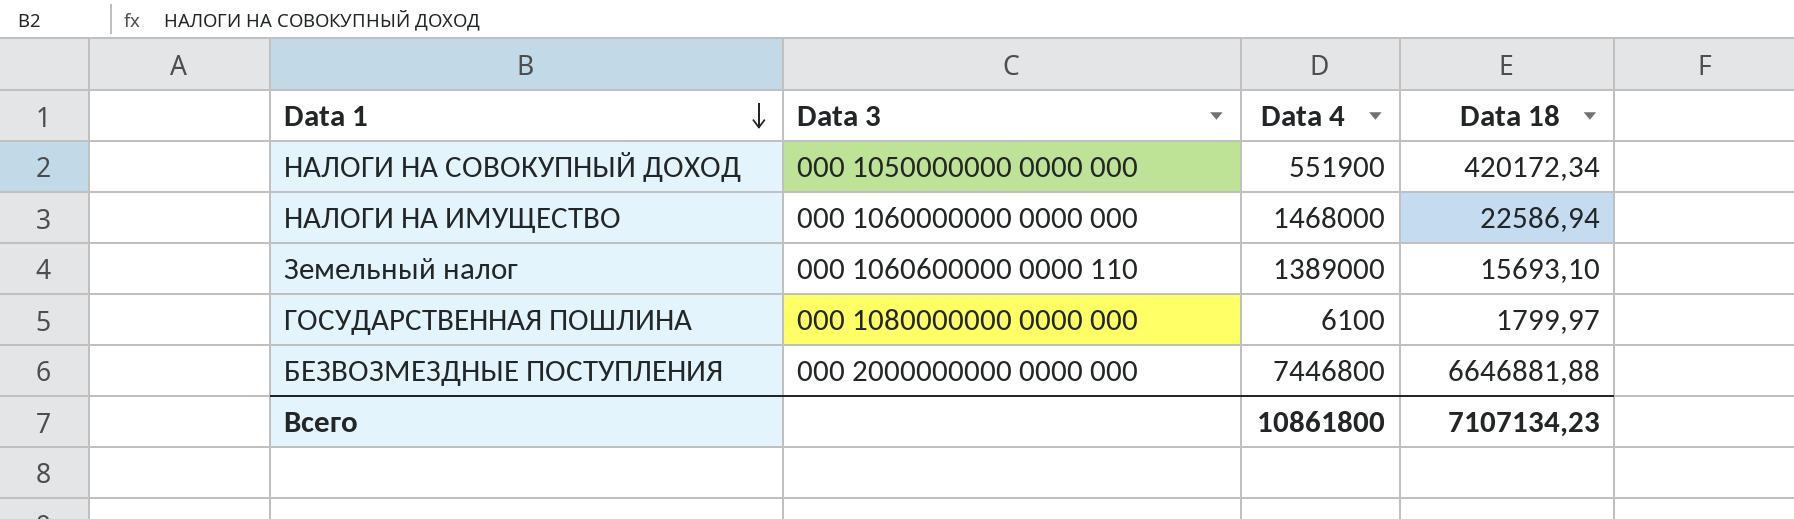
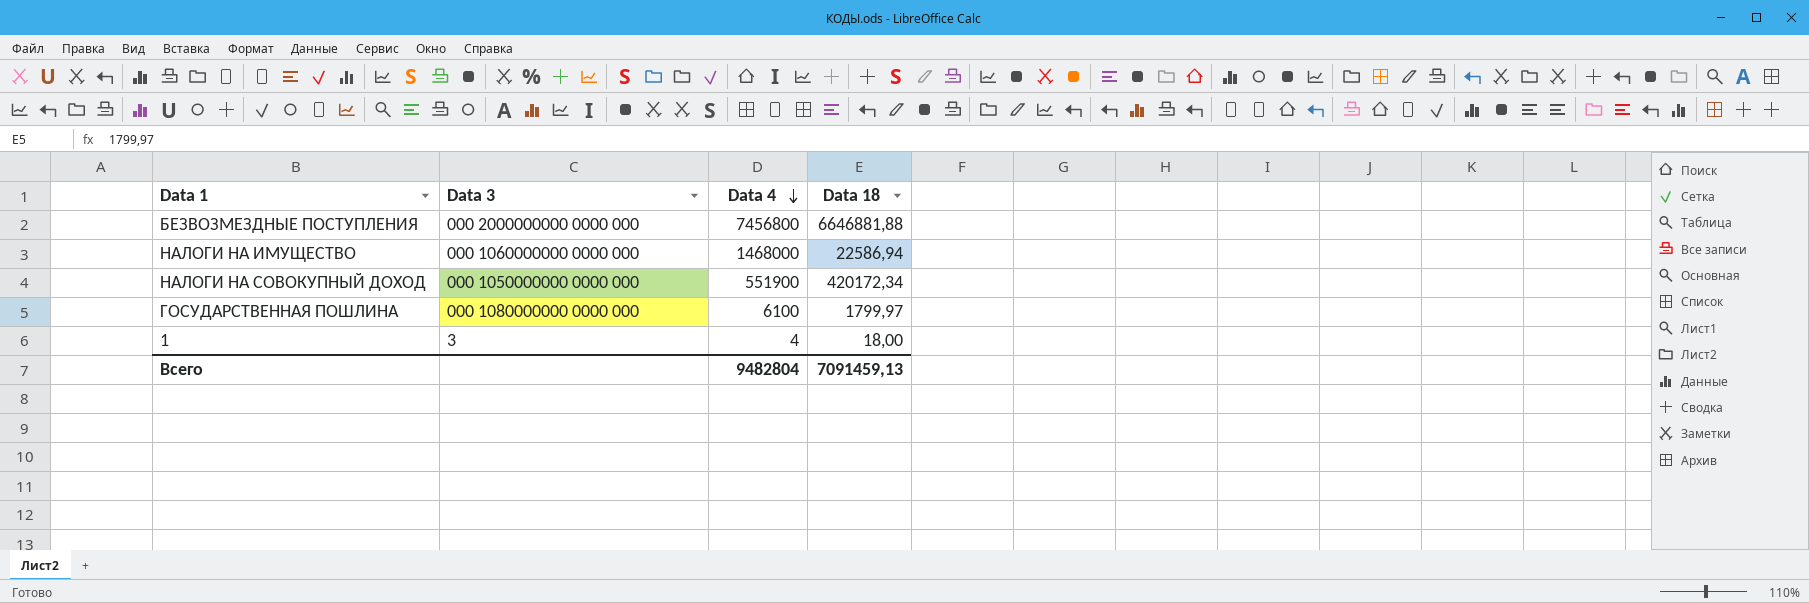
row order: Data 1 descending -> Data 4 descending
row Земельный налог: 000 1060600000 0000 110 | 1389000 | 15693,10 -> none
БЕЗВОЗМЕЗДНЫЕ ПОСТУПЛЕНИЯ | Data 4: 7446800 -> 7456800
row 1: none -> 3 | 4 | 18,00
Всего | Data 4: 10861800 -> 9482804
Всего | Data 18: 7107134,23 -> 7091459,13

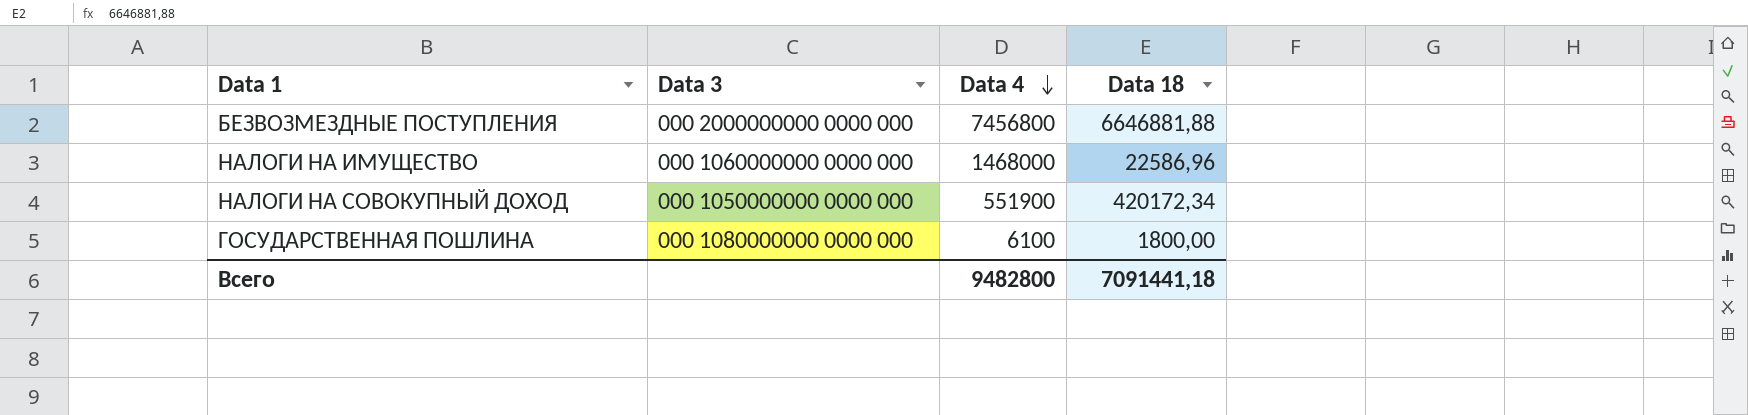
row 1: 3 | 4 | 18,00 -> none
НАЛОГИ НА ИМУЩЕСТВО | Data 18: 22586,94 -> 22586,96
ГОСУДАРСТВЕННАЯ ПОШЛИНА | Data 18: 1799,97 -> 1800,00
Всего | Data 4: 9482804 -> 9482800
Всего | Data 18: 7091459,13 -> 7091441,18

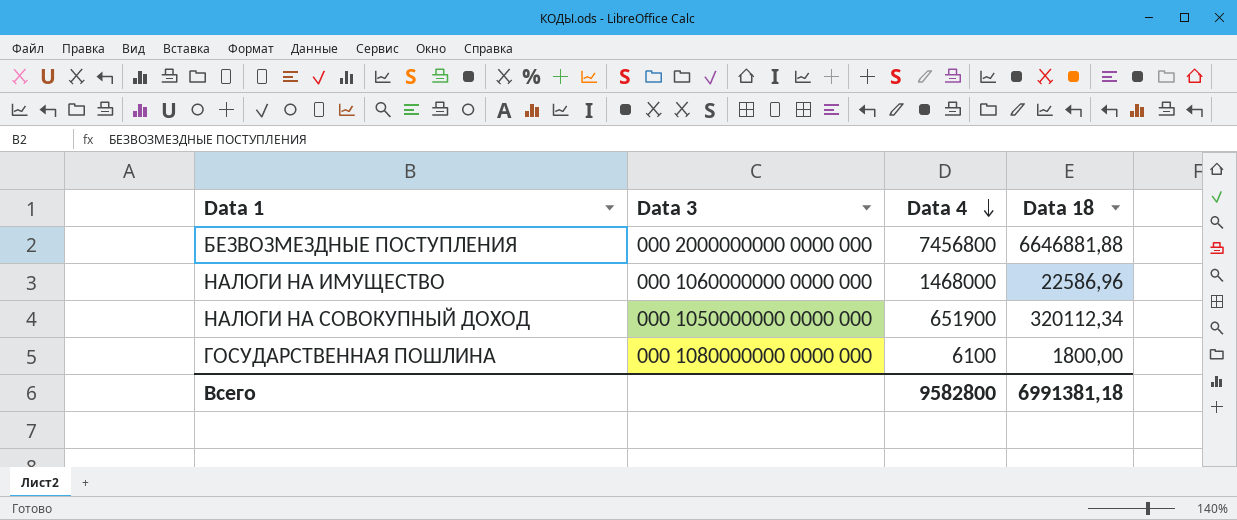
НАЛОГИ НА СОВОКУПНЫЙ ДОХОД | Data 4: 551900 -> 651900
НАЛОГИ НА СОВОКУПНЫЙ ДОХОД | Data 18: 420172,34 -> 320112,34
Всего | Data 4: 9482800 -> 9582800
Всего | Data 18: 7091441,18 -> 6991381,18

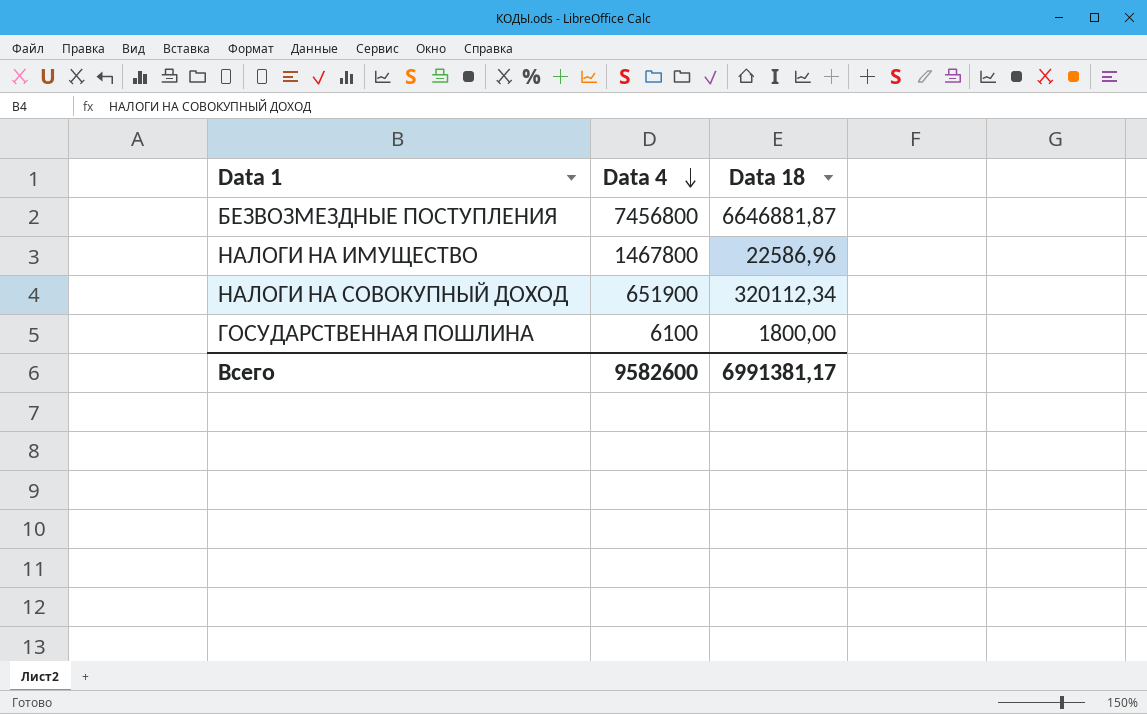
column Data 3 | position: 2 -> none
БЕЗВОЗМЕЗДНЫЕ ПОСТУПЛЕНИЯ | Data 18: 6646881,88 -> 6646881,87
НАЛОГИ НА ИМУЩЕСТВО | Data 4: 1468000 -> 1467800
Всего | Data 4: 9582800 -> 9582600
Всего | Data 18: 6991381,18 -> 6991381,17

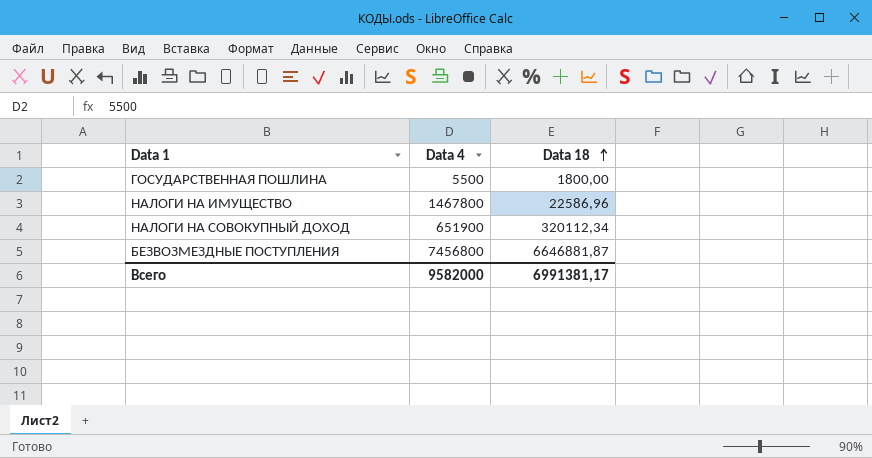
row order: Data 4 descending -> Data 18 ascending
ГОСУДАРСТВЕННАЯ ПОШЛИНА | Data 4: 6100 -> 5500
Всего | Data 4: 9582600 -> 9582000

